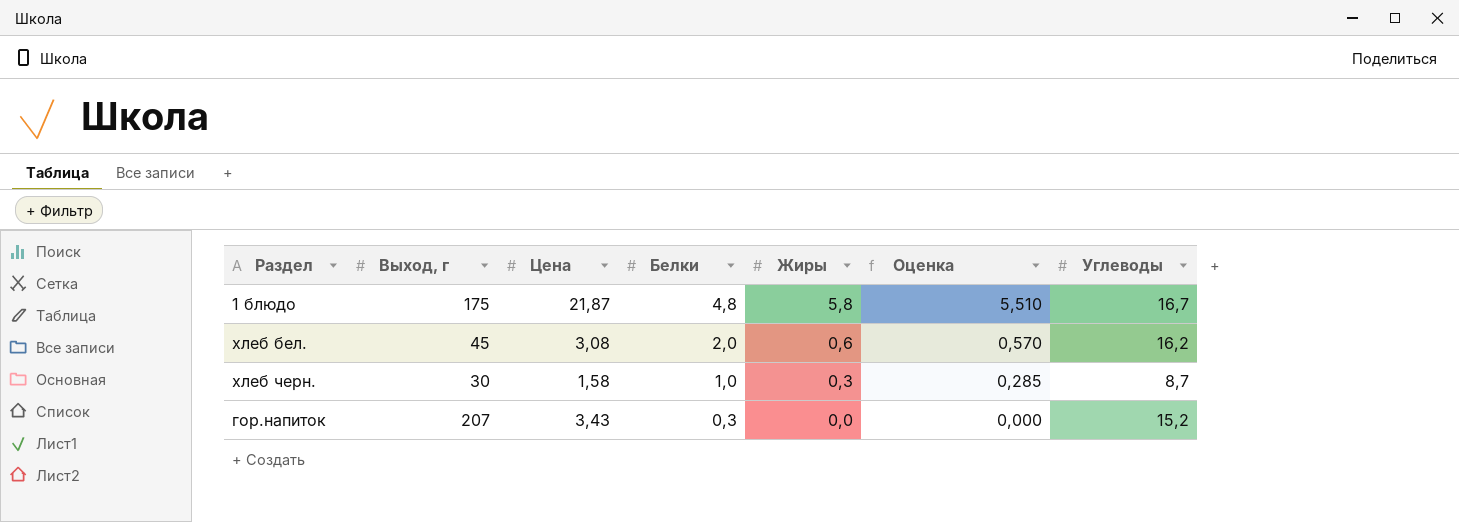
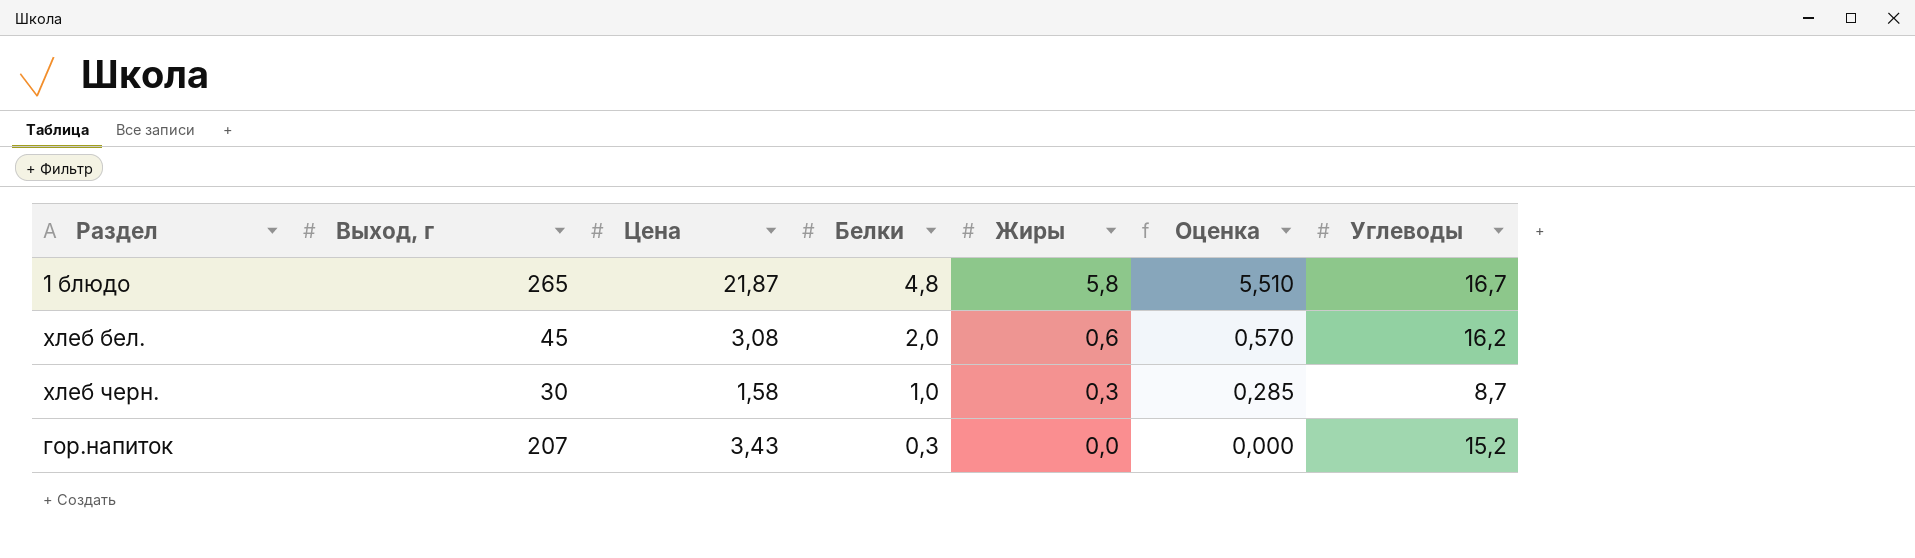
1 блюдо | Выход, г: 175 -> 265

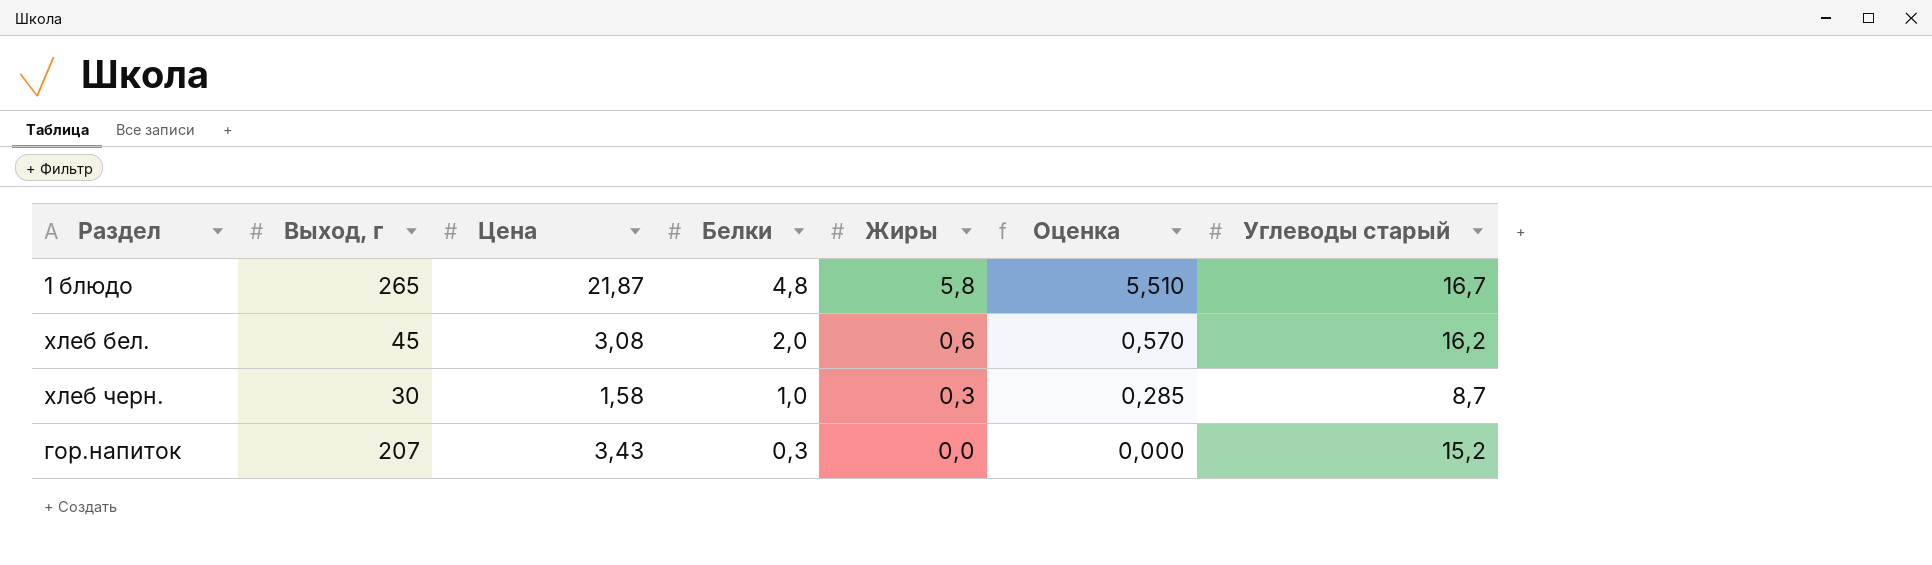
column name: Углеводы -> Углеводы старый

